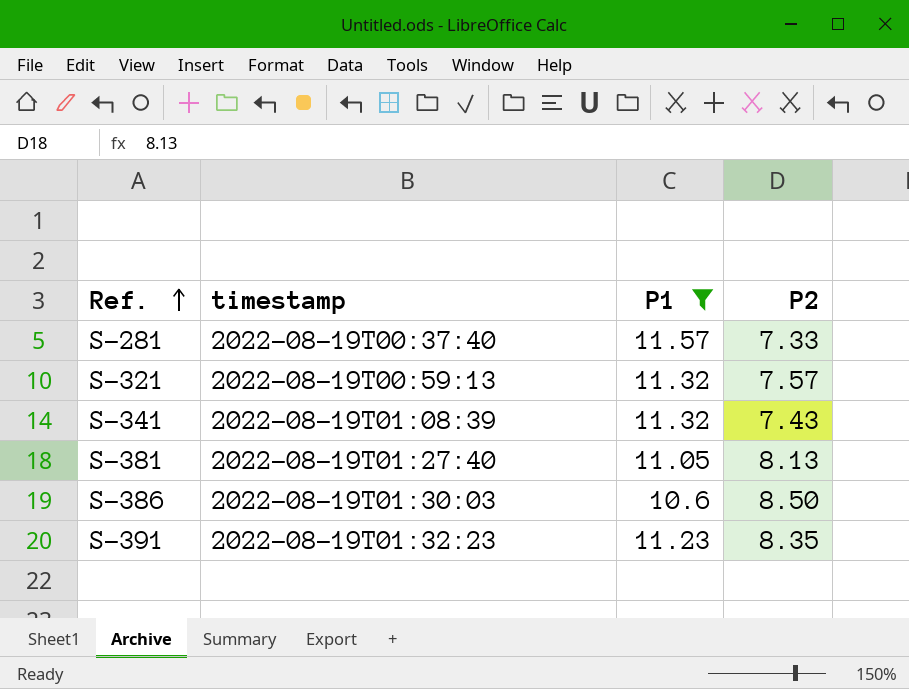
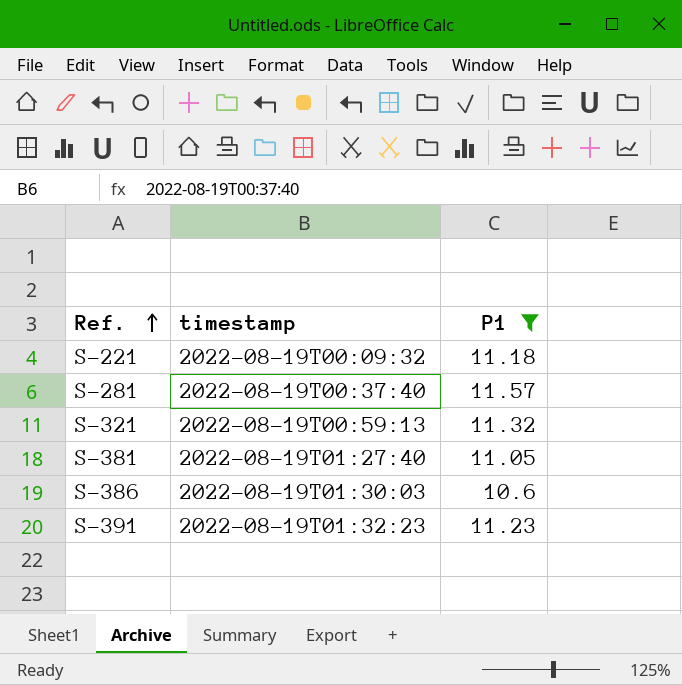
column P2 | position: 4 -> none
row S-341: 2022-08-19T01:08:39 | 11.32 | 7.43 -> none
row S-221: none -> 2022-08-19T00:09:32 | 11.18

